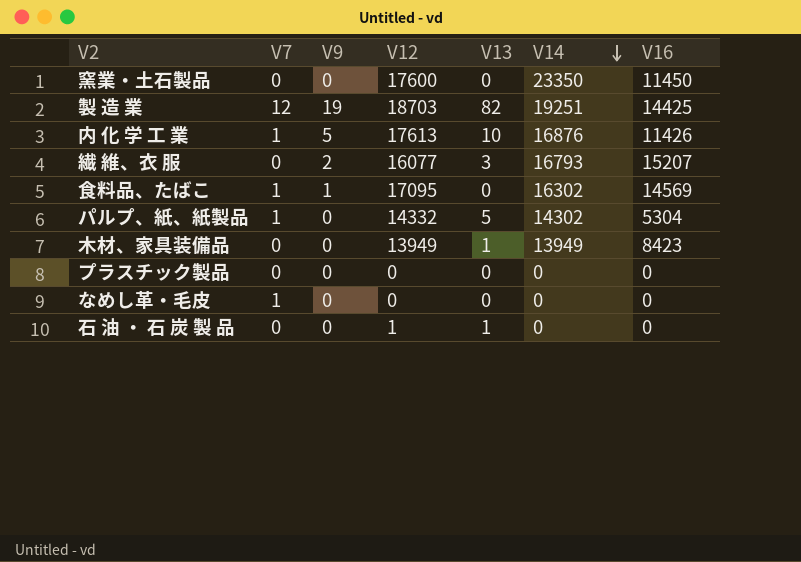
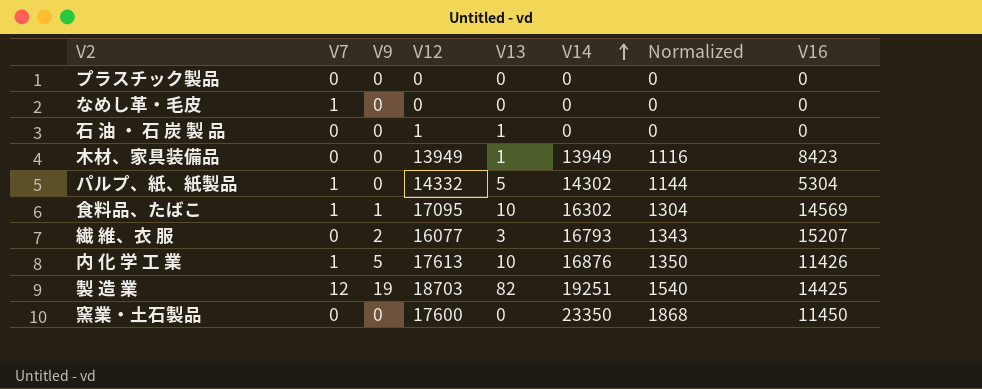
row order: V14 descending -> V14 ascending
column Normalized | formula: none -> [V14] * 0.08
食料品、たばこ | V13: 0 -> 10

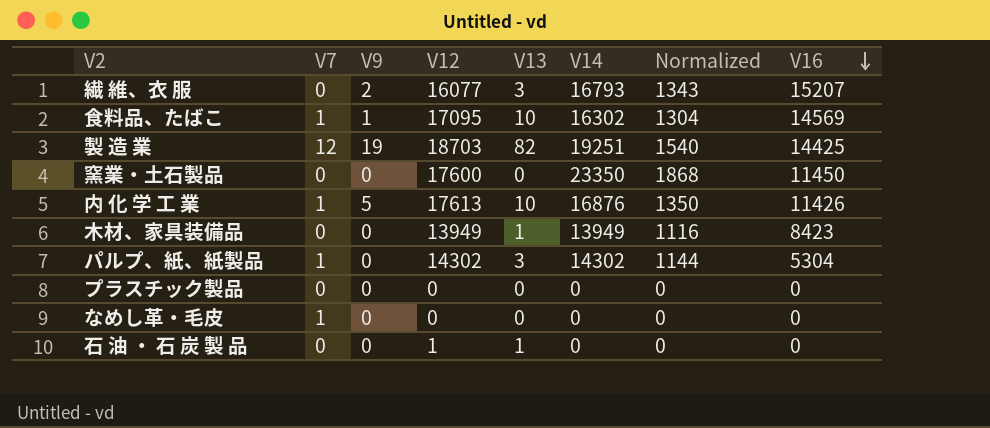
row order: V14 ascending -> V16 descending
パルプ、紙、紙製品 | V12: 14332 -> 14302
パルプ、紙、紙製品 | V13: 5 -> 3

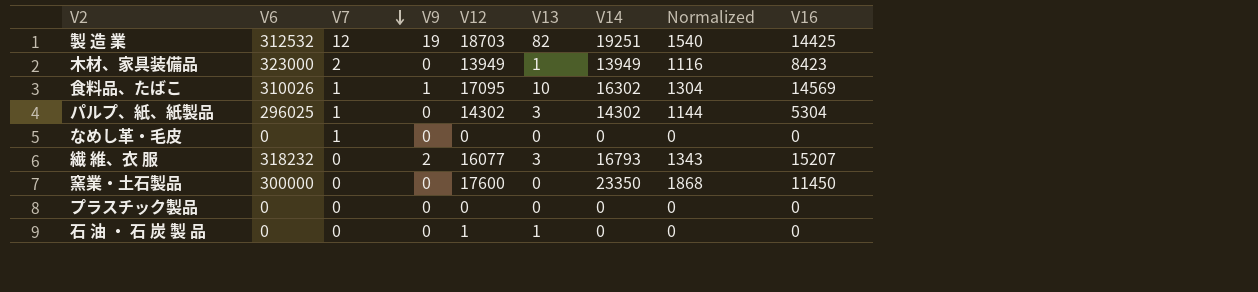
row order: V16 descending -> V7 descending
column V6 | position: none -> 2
row 内 化 学 工 業: 1 | 5 | 17613 | 10 | 16876 | 1350 | 11426 -> none
木材、家具装備品 | V7: 0 -> 2

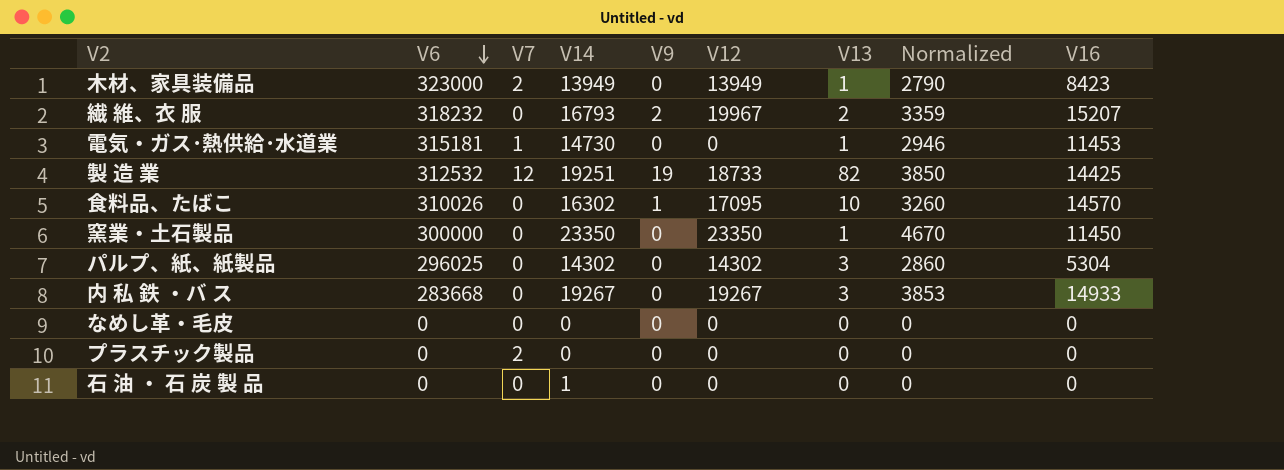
row order: V7 descending -> V6 descending
column V14 | position: 7 -> 4
column Normalized | formula: [V14] * 0.08 -> [V14] * 0.2
繊 維、衣 服 | V12: 16077 -> 19967
繊 維、衣 服 | V13: 3 -> 2
row 電気・ガス･熱供給･水道業: none -> 315181 | 1 | 14730 | 0 | 0 | 1 | 2946 | 11453
製 造 業 | V12: 18703 -> 18733
食料品、たばこ | V7: 1 -> 0
食料品、たばこ | V16: 14569 -> 14570
窯業・土石製品 | V12: 17600 -> 23350
窯業・土石製品 | V13: 0 -> 1
パルプ、紙、紙製品 | V7: 1 -> 0
row 内 私 鉄 ・バ ス: none -> 283668 | 0 | 19267 | 0 | 19267 | 3 | 3853 | 14933
なめし革・毛皮 | V7: 1 -> 0
プラスチック製品 | V7: 0 -> 2
石 油 ・ 石 炭 製 品 | V14: 0 -> 1
石 油 ・ 石 炭 製 品 | V12: 1 -> 0
石 油 ・ 石 炭 製 品 | V13: 1 -> 0

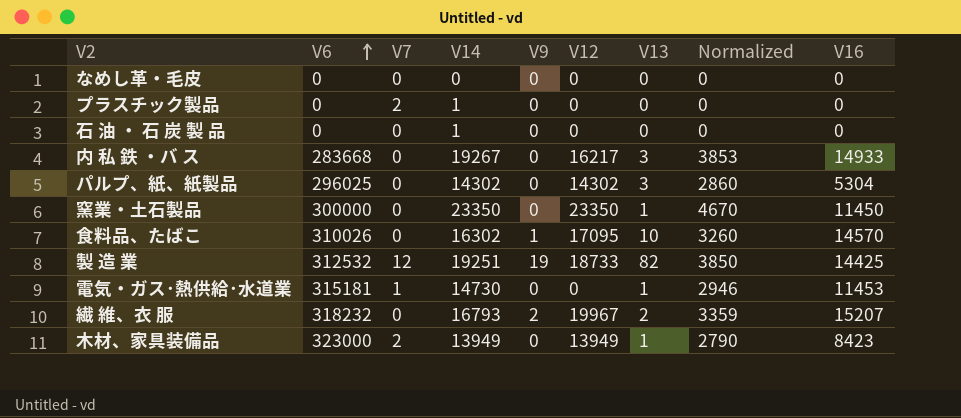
row order: V6 descending -> V6 ascending
プラスチック製品 | V14: 0 -> 1
内 私 鉄 ・バ ス | V12: 19267 -> 16217

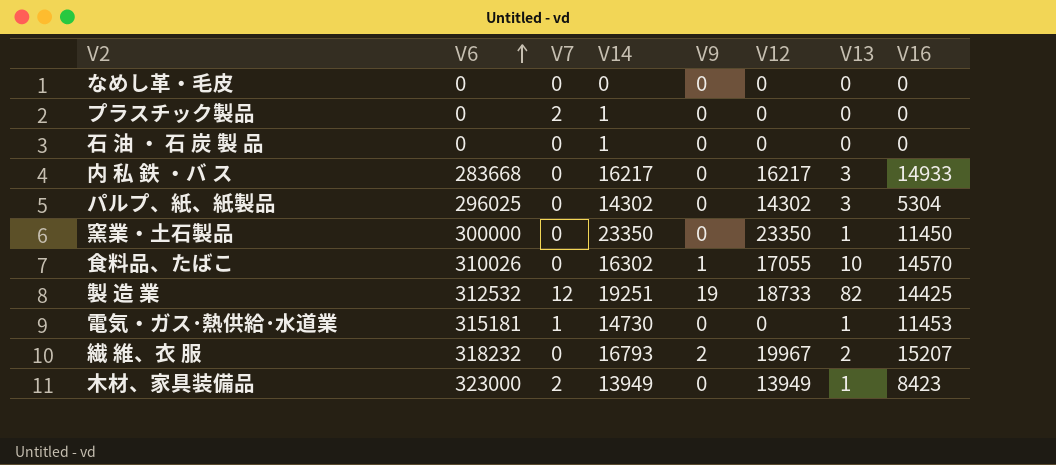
column Normalized | formula: [V14] * 0.2 -> none
内 私 鉄 ・バ ス | V14: 19267 -> 16217
食料品、たばこ | V12: 17095 -> 17055

